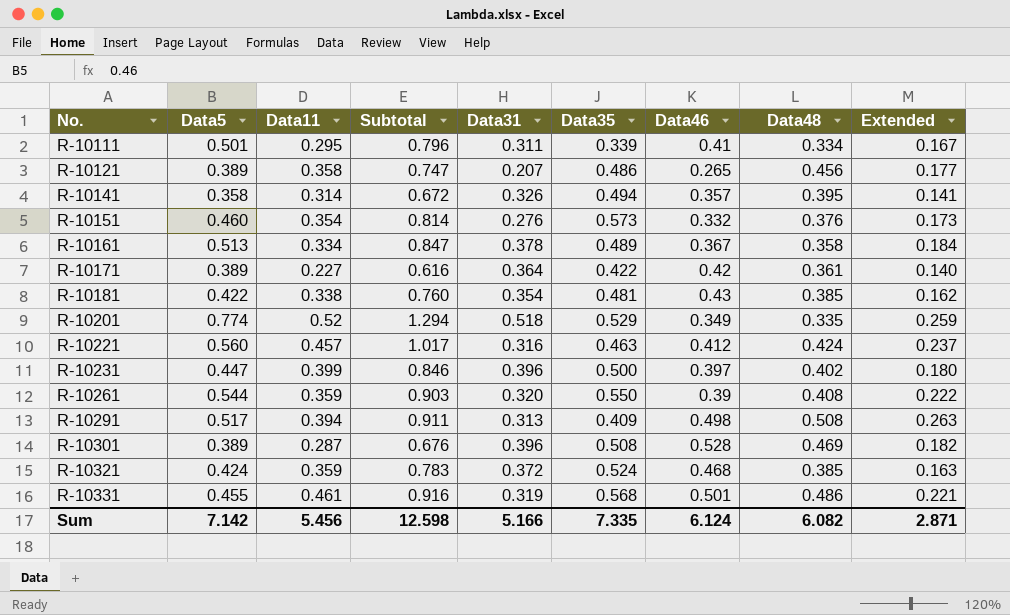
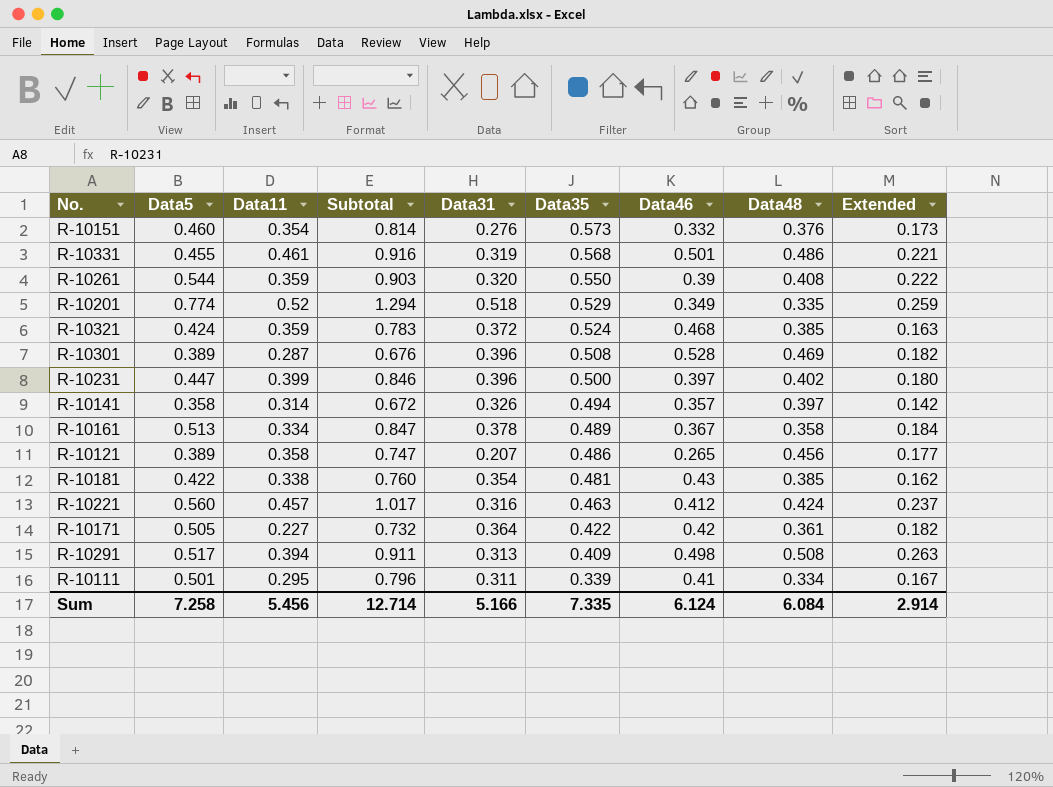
row order: No. ascending -> Data35 descending
R-10141 | Data48: 0.395 -> 0.397
R-10141 | Extended: 0.141 -> 0.142
R-10171 | Data5: 0.389 -> 0.505
R-10171 | Subtotal: 0.616 -> 0.732
R-10171 | Extended: 0.140 -> 0.182
Sum | Data5: 7.142 -> 7.258
Sum | Subtotal: 12.598 -> 12.714
Sum | Data48: 6.082 -> 6.084
Sum | Extended: 2.871 -> 2.914

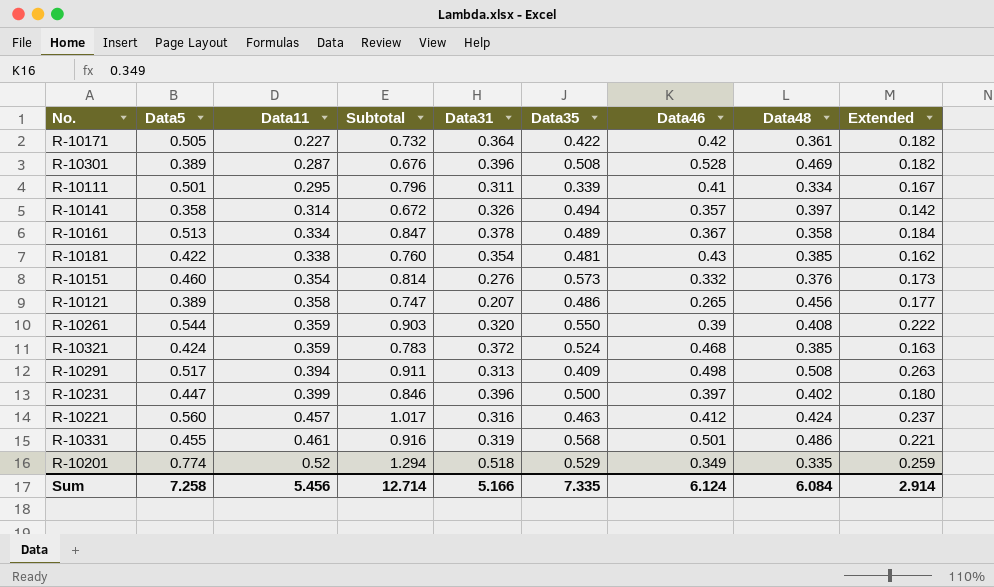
row order: Data35 descending -> Data11 ascending

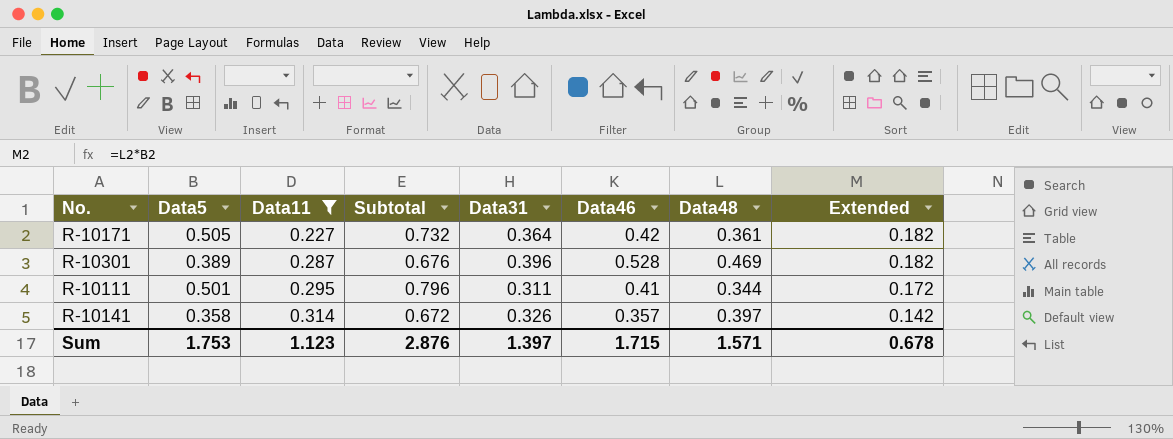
filter: none -> Data11 <= 0.314
column Data35 | position: 6 -> none
R-10111 | Data48: 0.334 -> 0.344
R-10111 | Extended: 0.167 -> 0.172
Sum | Data5: 7.258 -> 1.753
Sum | Data11: 5.456 -> 1.123
Sum | Subtotal: 12.714 -> 2.876
Sum | Data31: 5.166 -> 1.397
Sum | Data46: 6.124 -> 1.715
Sum | Data48: 6.084 -> 1.571
Sum | Extended: 2.914 -> 0.678

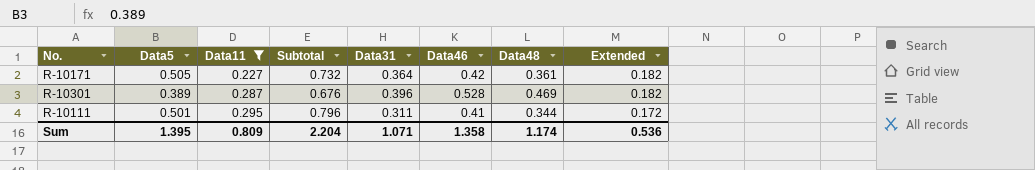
row R-10141: 0.358 | 0.314 | 0.672 | 0.326 | 0.357 | 0.397 | 0.142 -> none
Sum | Data5: 1.753 -> 1.395
Sum | Data11: 1.123 -> 0.809
Sum | Subtotal: 2.876 -> 2.204
Sum | Data31: 1.397 -> 1.071
Sum | Data46: 1.715 -> 1.358
Sum | Data48: 1.571 -> 1.174
Sum | Extended: 0.678 -> 0.536

